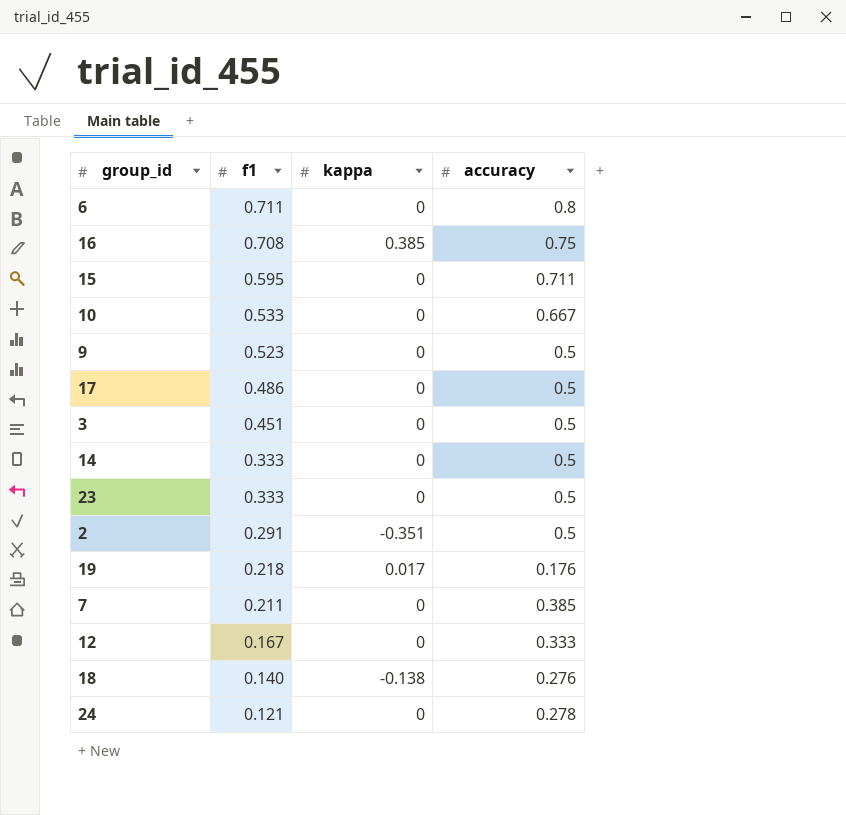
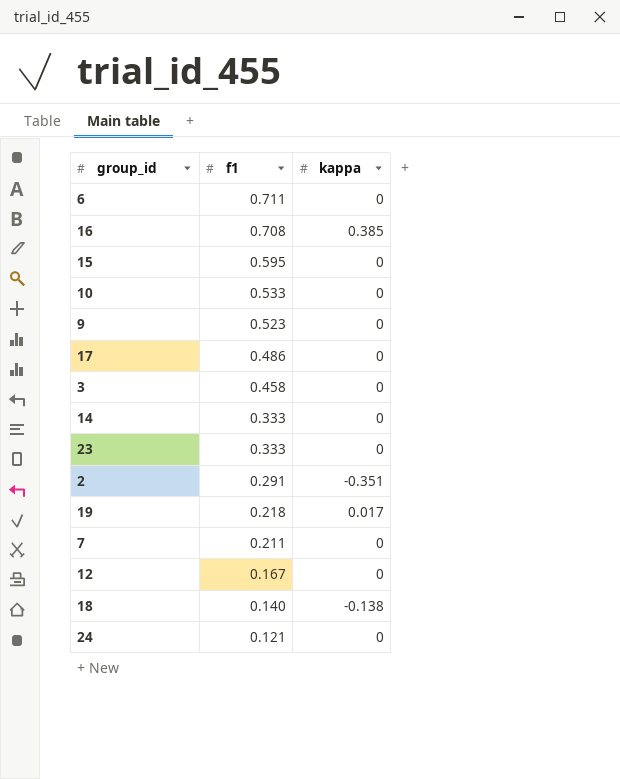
column accuracy | position: 4 -> none
3 | f1: 0.451 -> 0.458

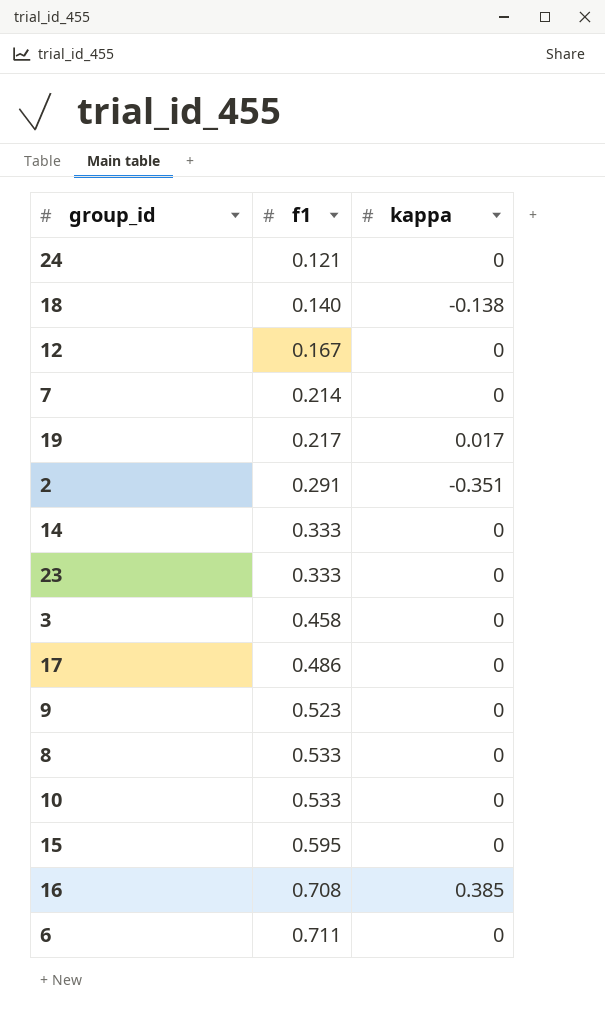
row order: f1 descending -> f1 ascending
7 | f1: 0.211 -> 0.214
19 | f1: 0.218 -> 0.217
row 8: none -> 0.533 | 0

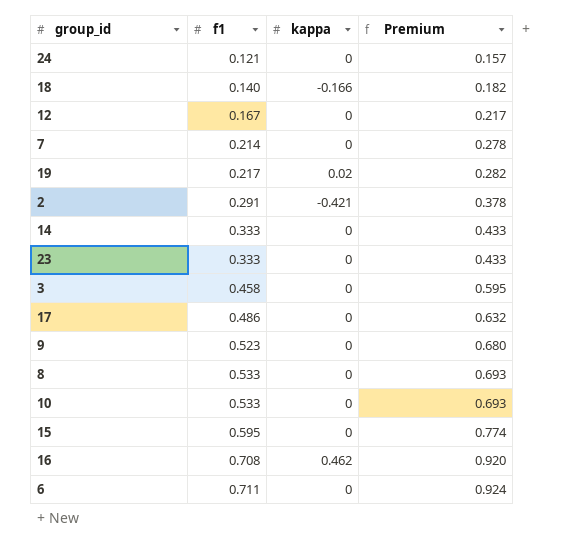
column Premium | formula: none -> [f1] * 1.3
18 | kappa: -0.138 -> -0.166
19 | kappa: 0.017 -> 0.02
2 | kappa: -0.351 -> -0.421
16 | kappa: 0.385 -> 0.462

